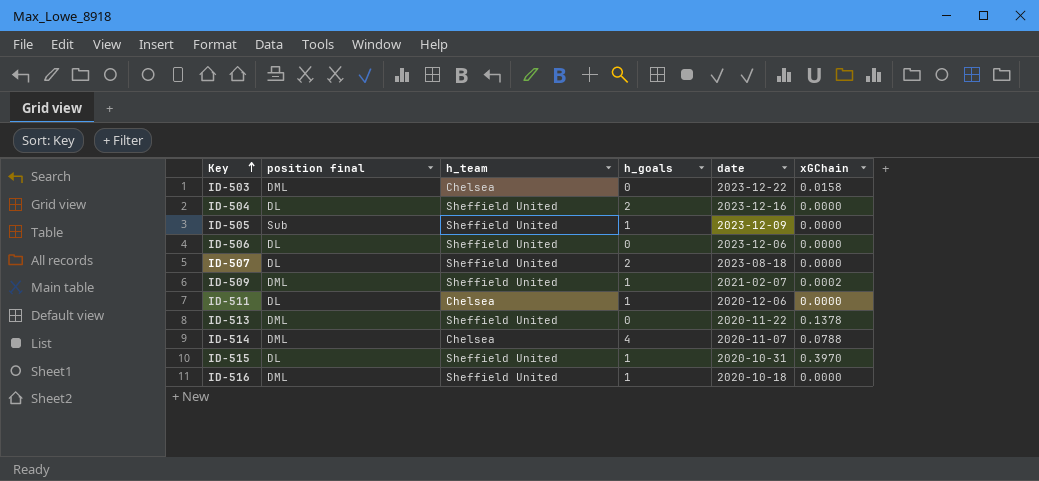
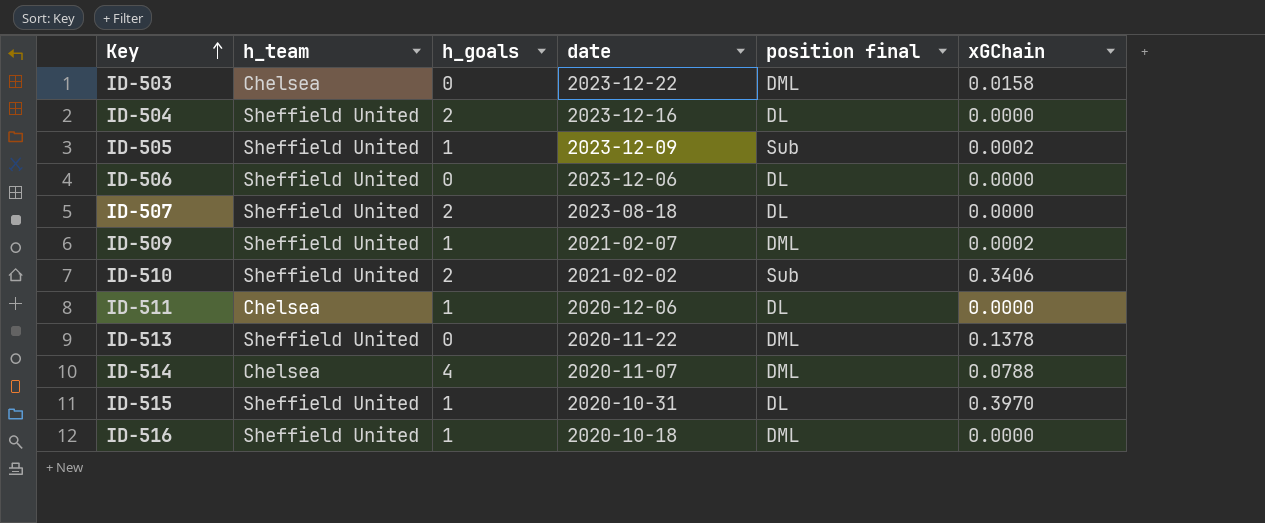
column position final | position: 2 -> 5
ID-505 | xGChain: 0.0000 -> 0.0002
row ID-510: none -> Sheffield United | 2 | 2021-02-02 | Sub | 0.3406

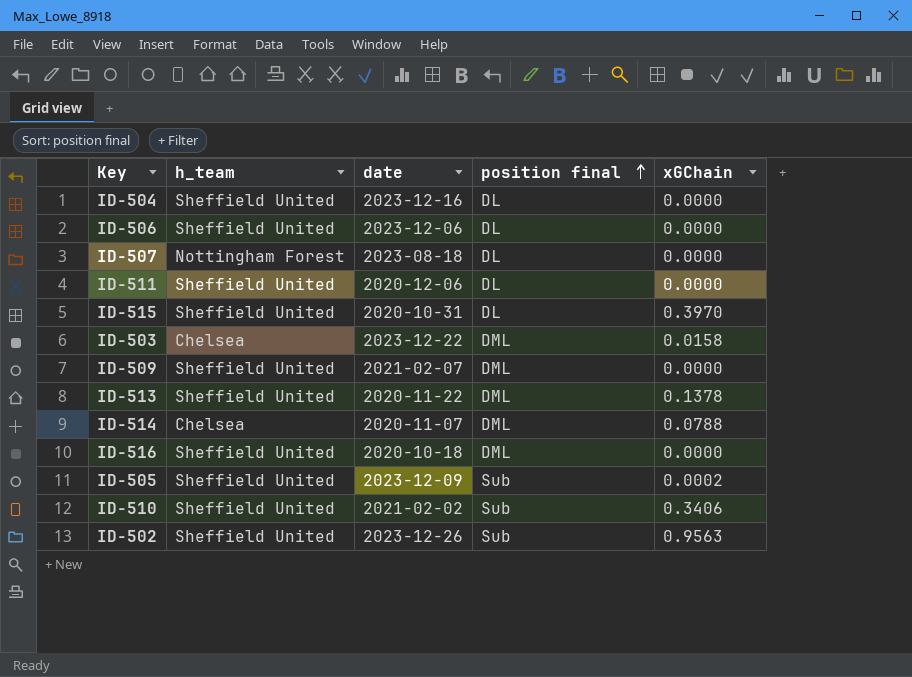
row order: Key ascending -> position final ascending
column h_goals | position: 3 -> none
ID-507 | h_team: Sheffield United -> Nottingham Forest
ID-511 | h_team: Chelsea -> Sheffield United
ID-509 | xGChain: 0.0002 -> 0.0000
row ID-502: none -> Sheffield United | 2023-12-26 | Sub | 0.9563

